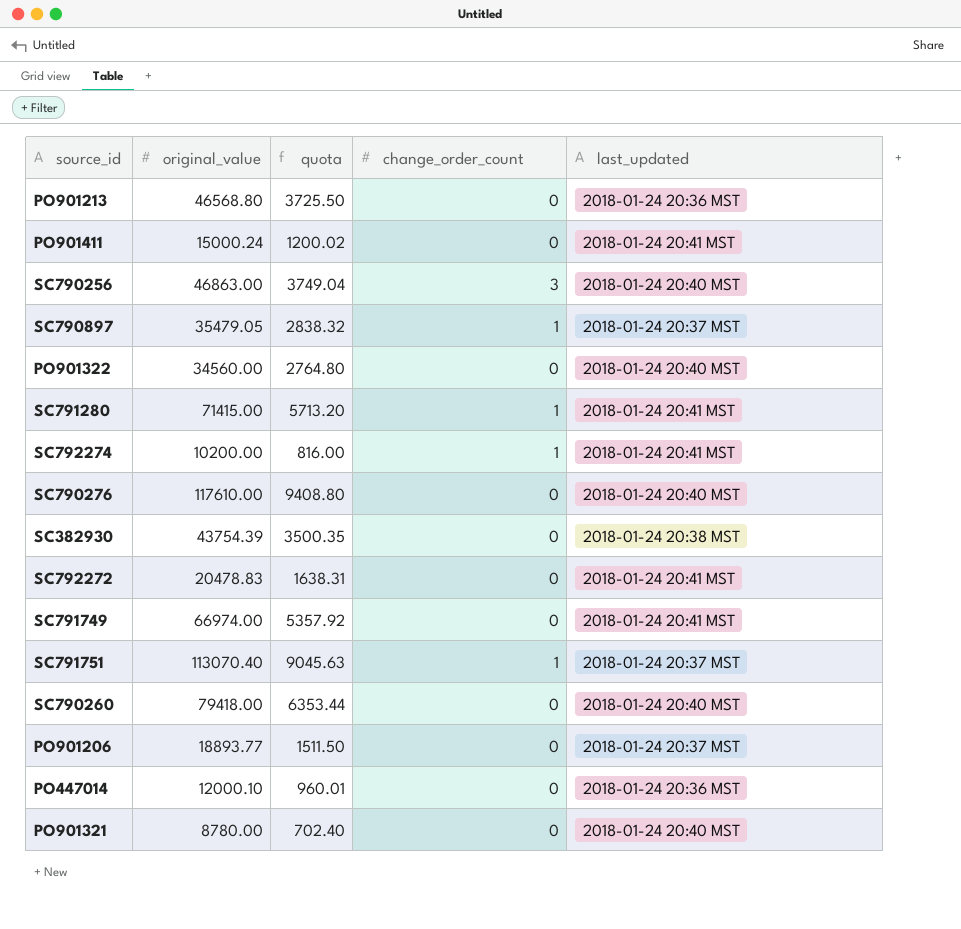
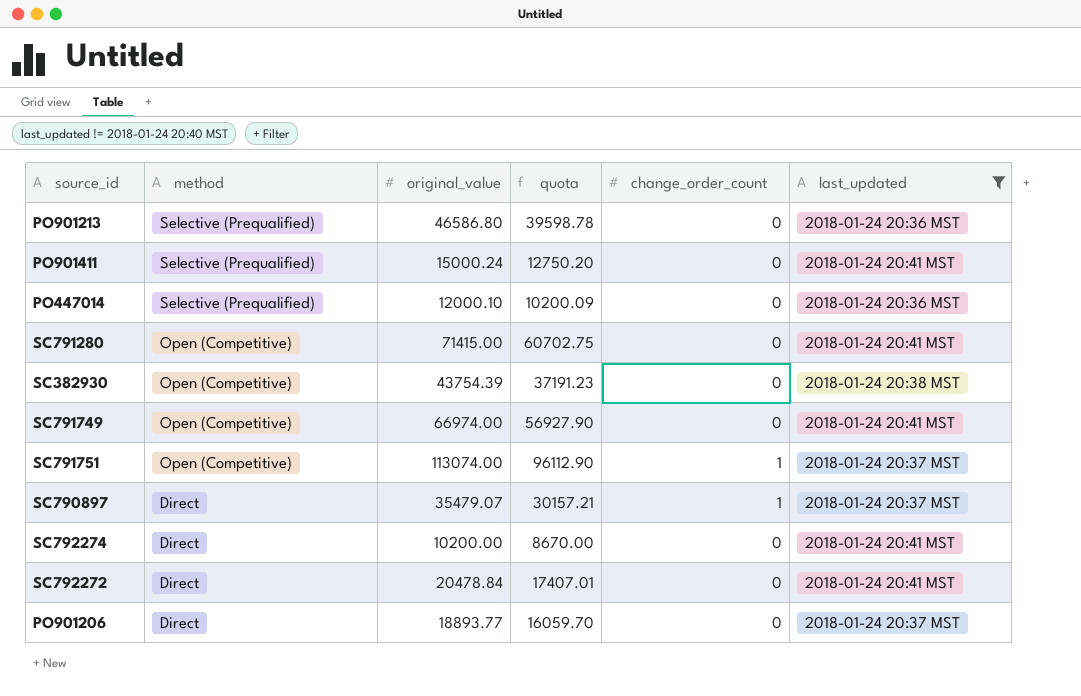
filter: none -> last_updated != 2018-01-24 20:40 MST
row order: none -> method descending
column method | position: none -> 2
column quota | formula: [original_value] * 0.08 -> [original_value] * 0.85
PO901213 | original_value: 46568.80 -> 46586.80
SC791280 | change_order_count: 1 -> 0
SC791751 | original_value: 113070.40 -> 113074.00
SC790897 | original_value: 35479.05 -> 35479.07
SC792274 | change_order_count: 1 -> 0
SC792272 | original_value: 20478.83 -> 20478.84

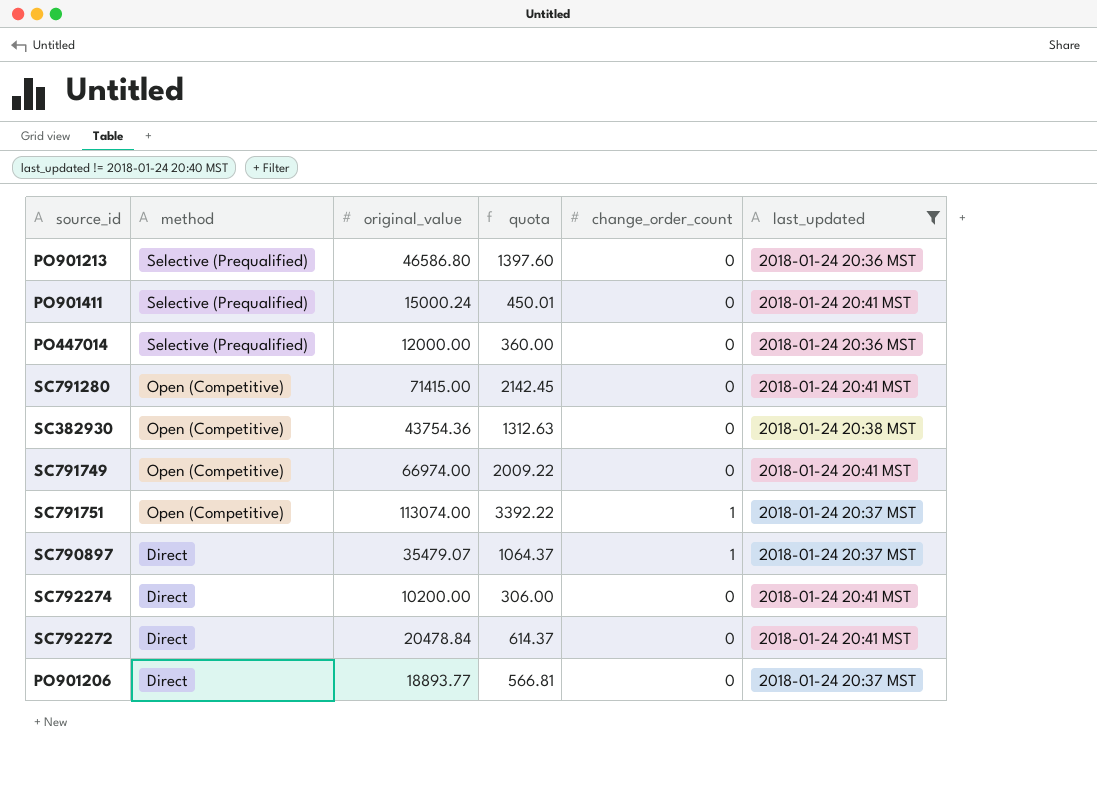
column quota | formula: [original_value] * 0.85 -> [original_value] * 0.03
PO447014 | original_value: 12000.10 -> 12000.00
SC382930 | original_value: 43754.39 -> 43754.36

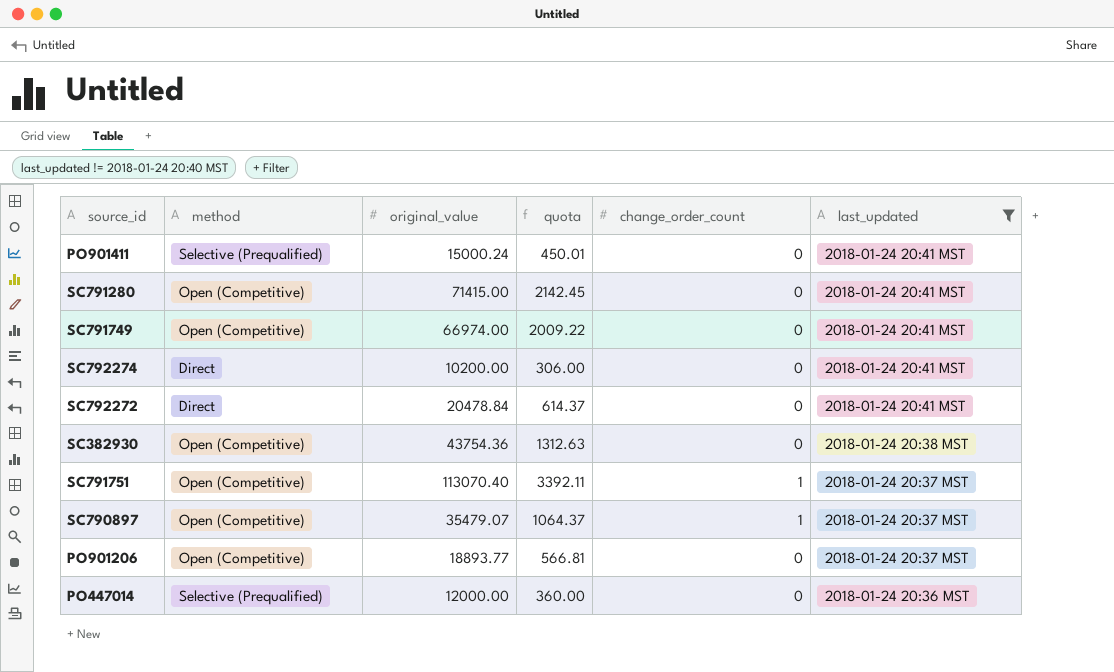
row order: method descending -> last_updated descending
row PO901213: Selective (Prequalified) | 46586.80 | 1397.60 | 0 | 2018-01-24 20:36 MST -> none
SC791751 | original_value: 113074.00 -> 113070.40
SC791751 | quota: 3392.22 -> 3392.11
SC790897 | method: Direct -> Open (Competitive)
PO901206 | method: Direct -> Open (Competitive)

